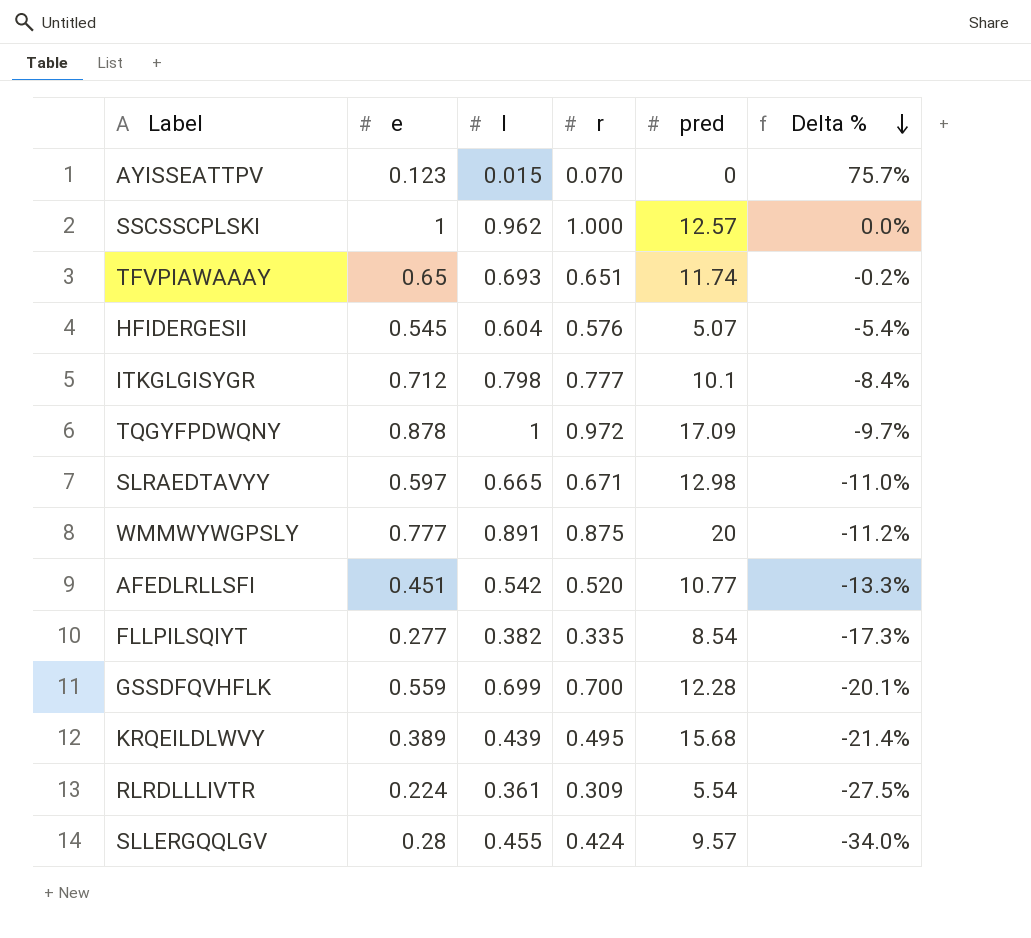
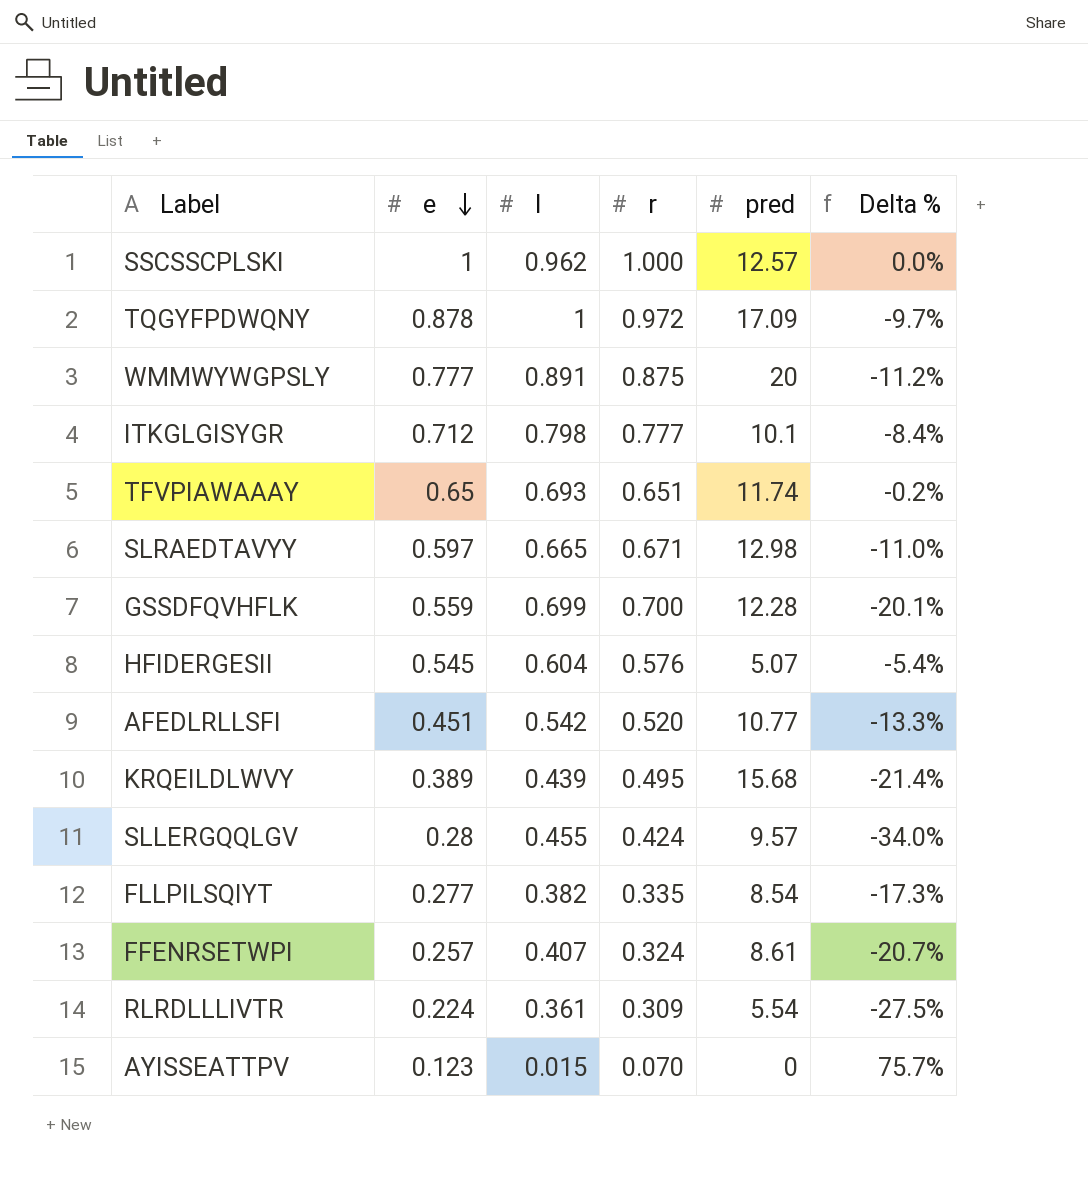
row order: Delta % descending -> e descending
row FFENRSETWPI: none -> 0.257 | 0.407 | 0.324 | 8.61 | -20.7%

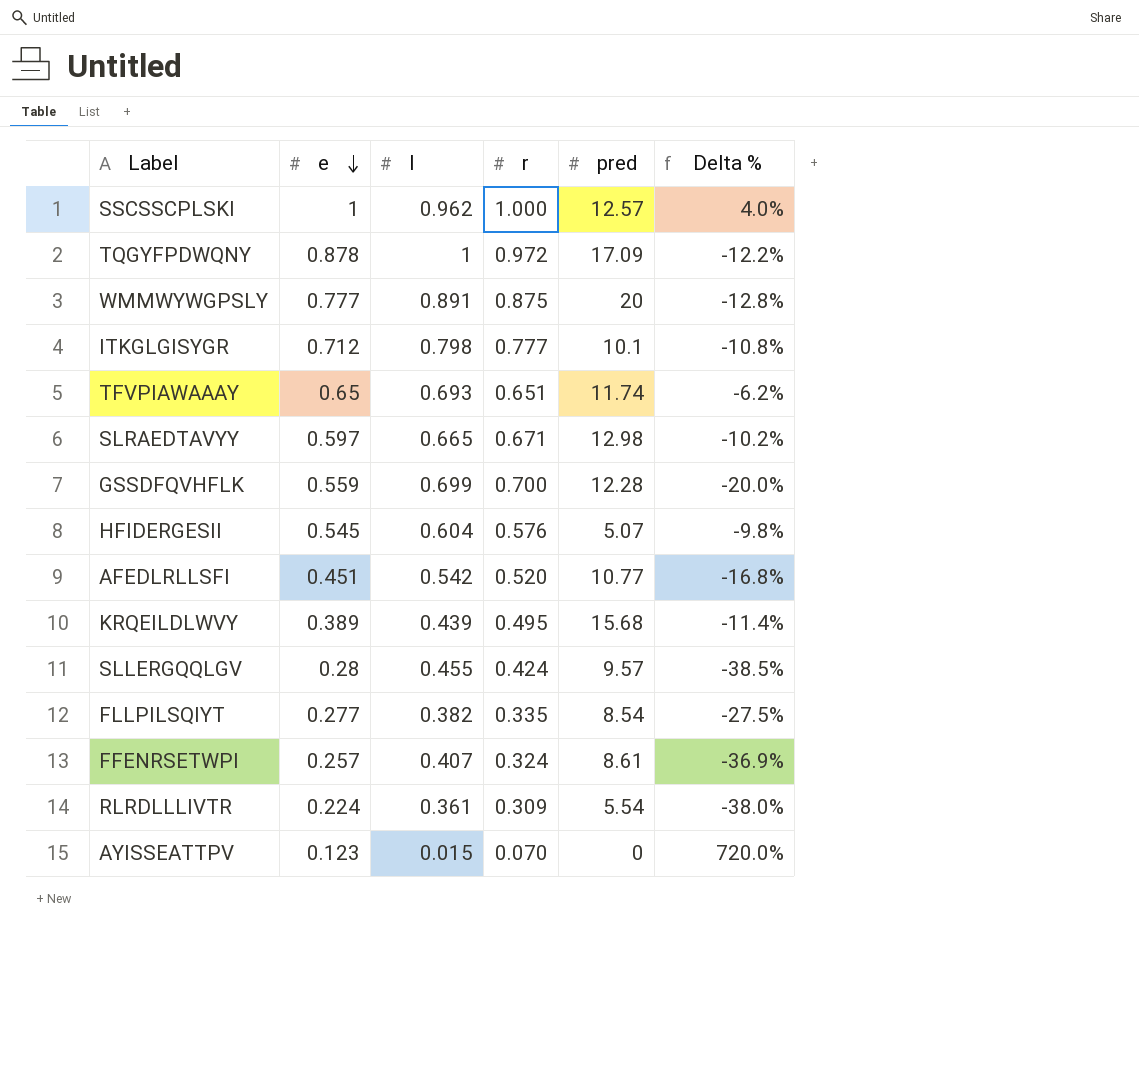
column Delta % | formula: ([e] - [r]) / [r] -> ([e] - [I]) / [I]

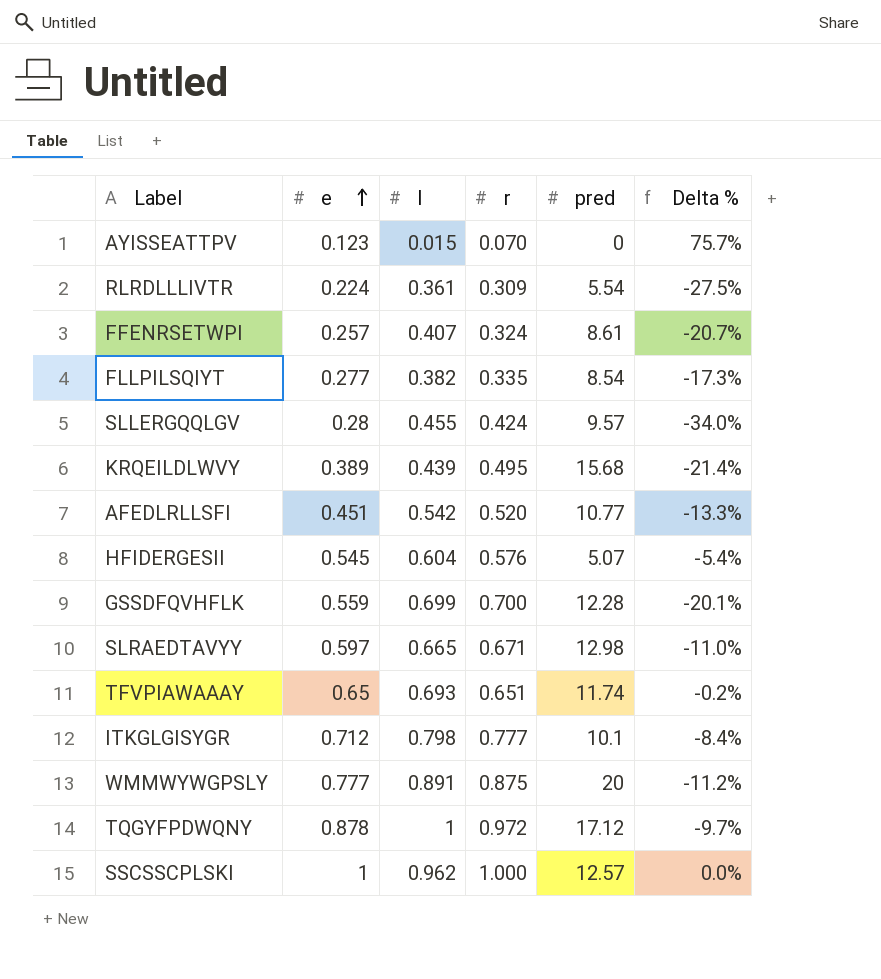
row order: e descending -> e ascending
column Delta % | formula: ([e] - [I]) / [I] -> ([e] - [r]) / [r]
TQGYFPDWQNY | pred: 17.09 -> 17.12

